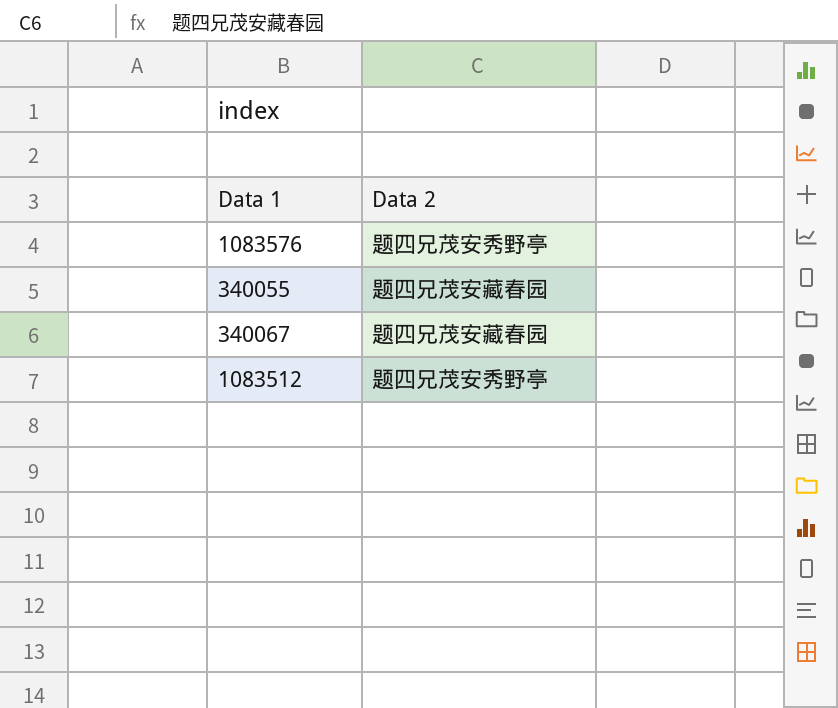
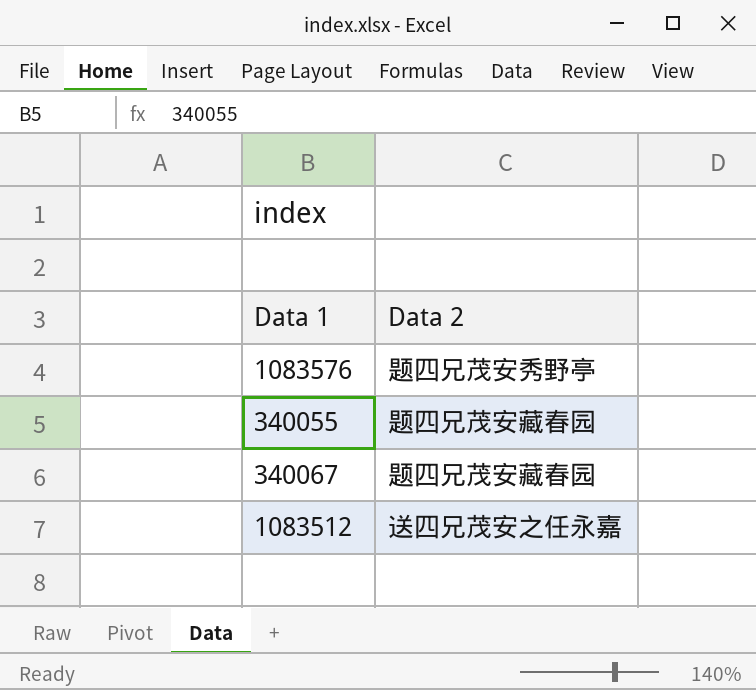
1083512 | Data 2: 题四兄茂安秀野亭 -> 送四兄茂安之任永嘉

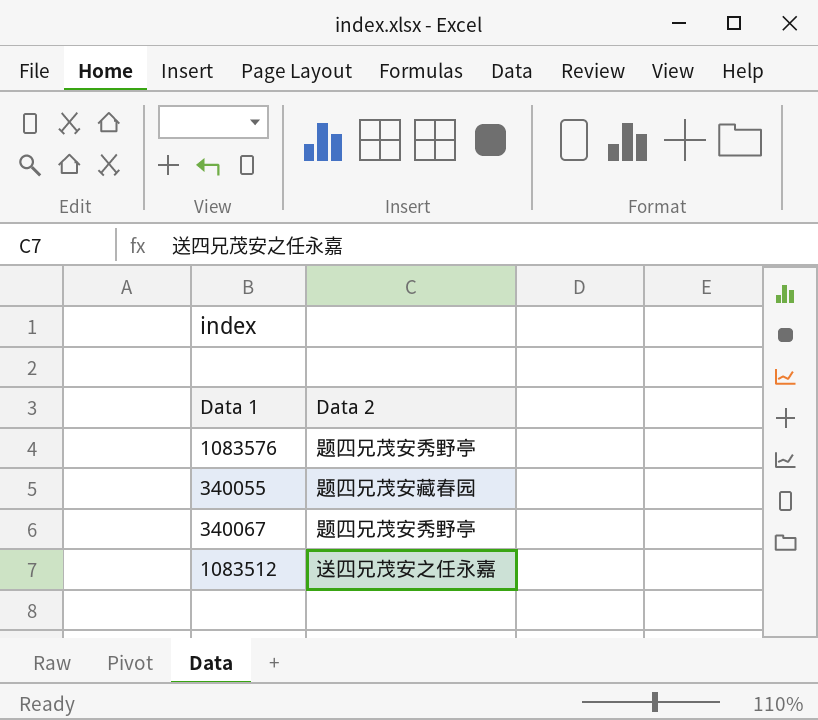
340067 | Data 2: 题四兄茂安藏春园 -> 题四兄茂安秀野亭

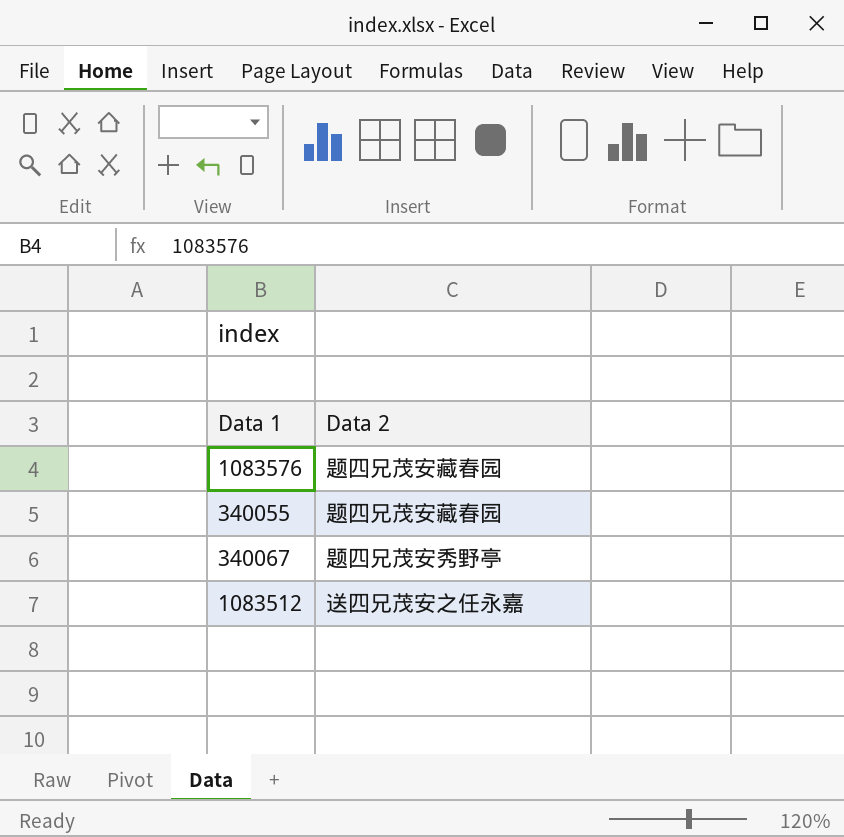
1083576 | Data 2: 题四兄茂安秀野亭 -> 题四兄茂安藏春园

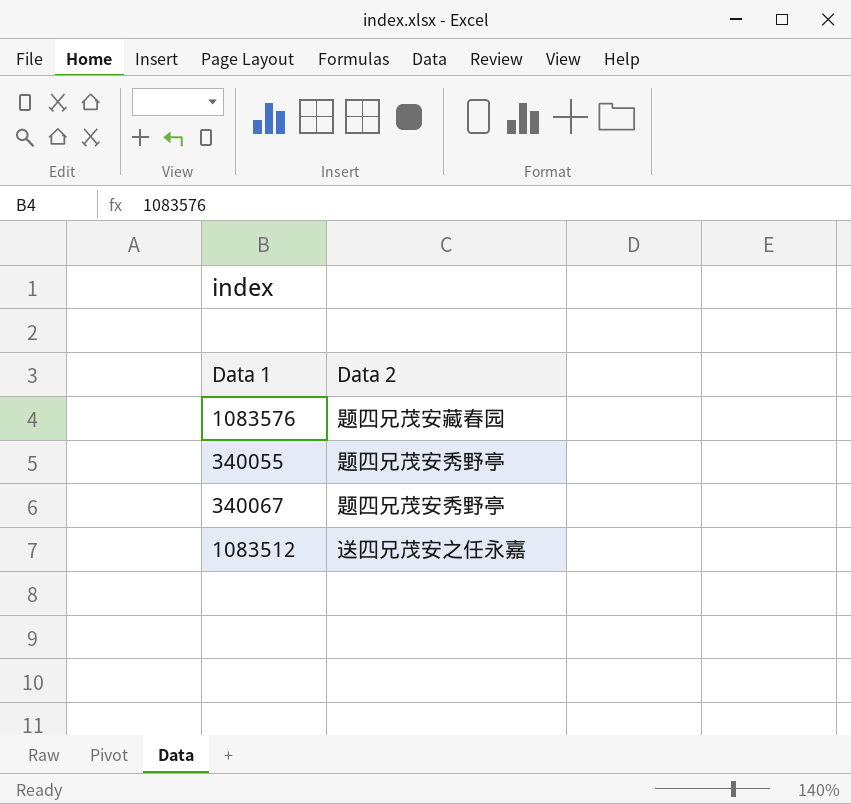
340055 | Data 2: 题四兄茂安藏春园 -> 题四兄茂安秀野亭

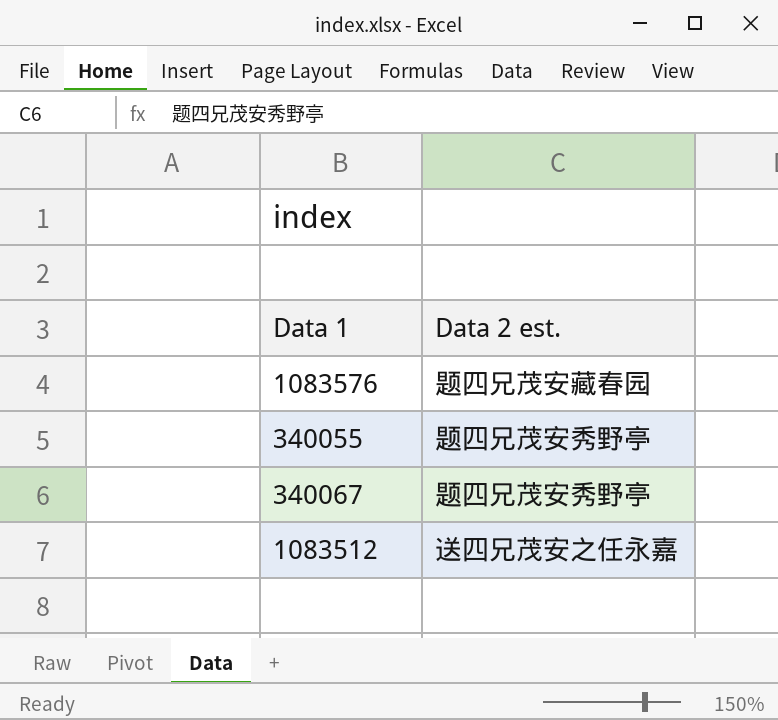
column name: Data 2 -> Data 2 est.

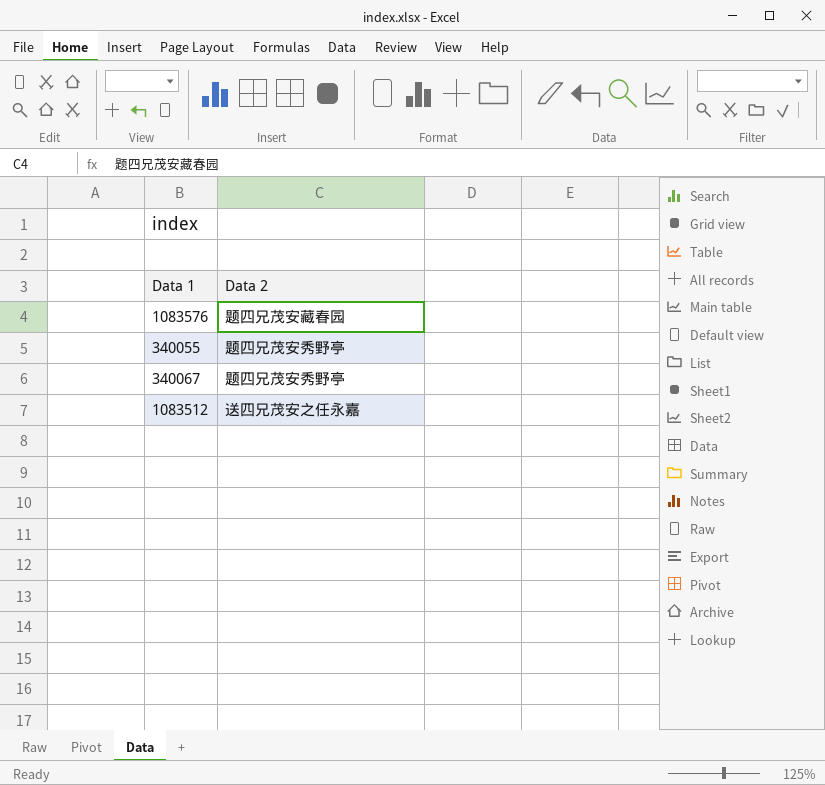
column name: Data 2 est. -> Data 2

